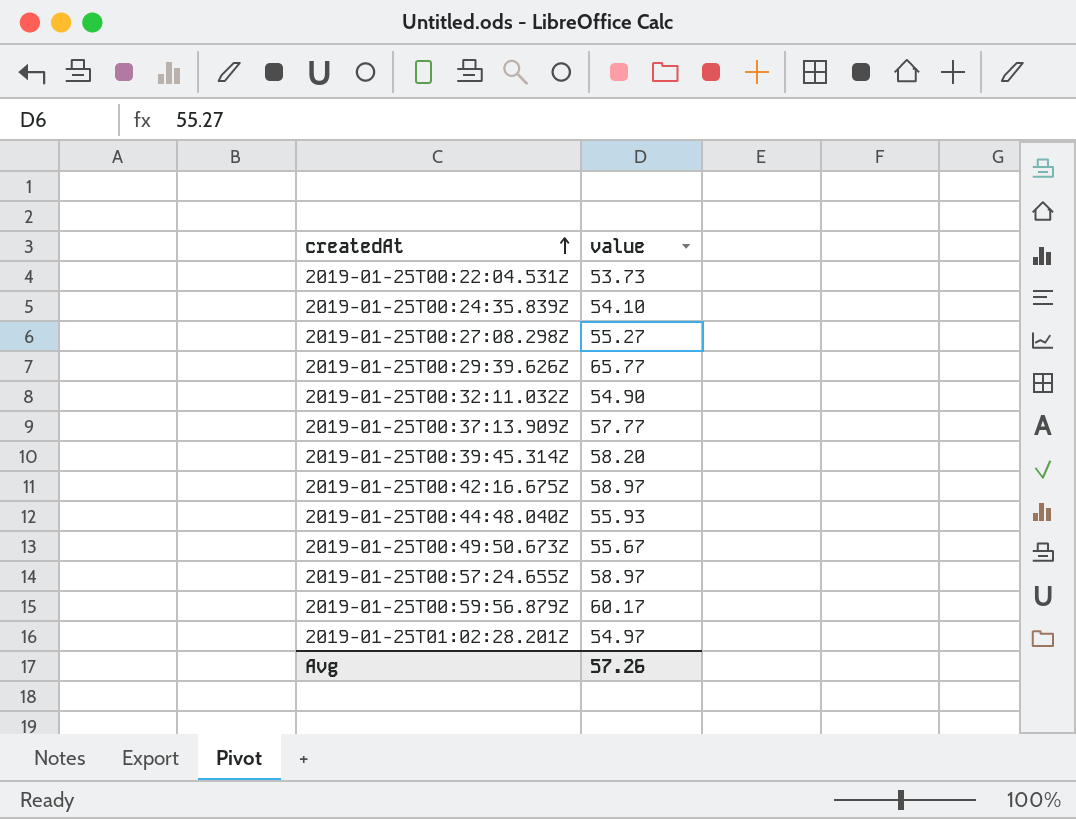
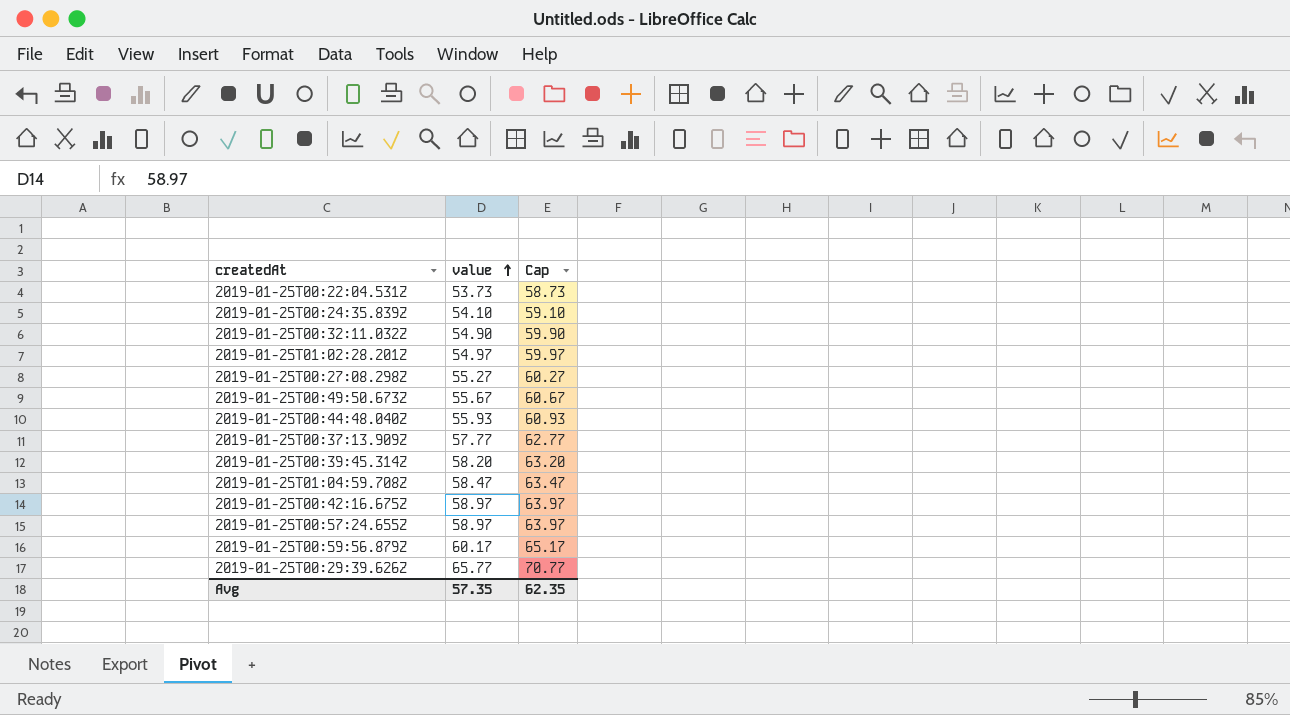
row order: createdAt ascending -> value ascending
column Cap | formula: none -> [value] + 5
row 2019-01-25T01:04:59.708Z: none -> 58.47 | 63.47
Avg | value: 57.26 -> 57.35

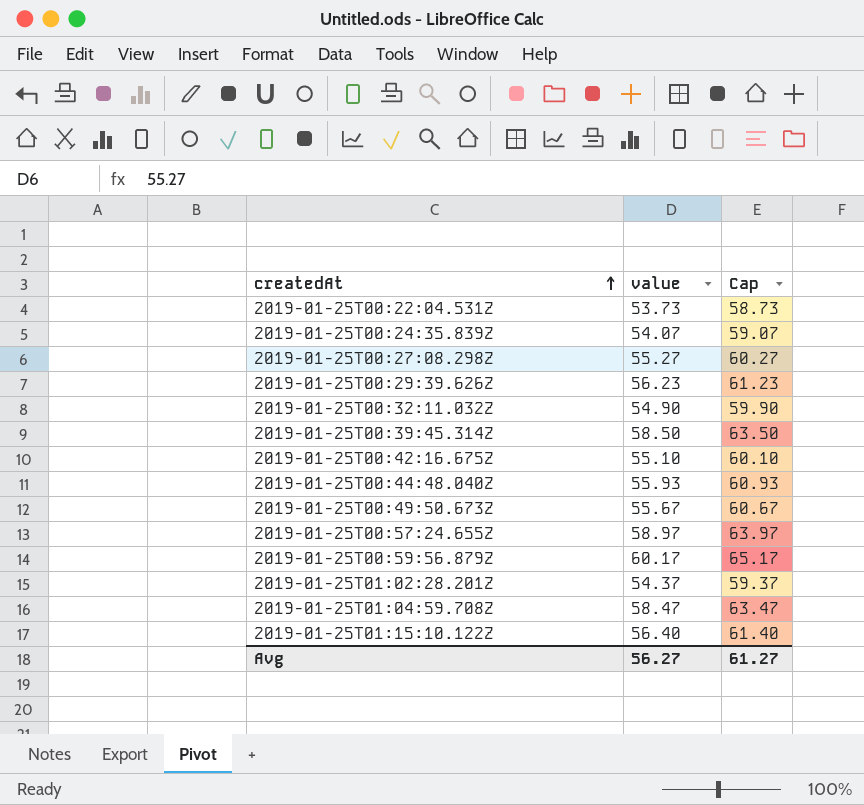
row order: value ascending -> createdAt ascending
row 2019-01-25T00:37:13.909Z: 57.77 | 62.77 -> none
2019-01-25T00:24:35.839Z | value: 54.10 -> 54.07
2019-01-25T00:24:35.839Z | Cap: 59.10 -> 59.07
2019-01-25T00:29:39.626Z | value: 65.77 -> 56.23
2019-01-25T00:29:39.626Z | Cap: 70.77 -> 61.23
2019-01-25T00:39:45.314Z | value: 58.20 -> 58.50
2019-01-25T00:39:45.314Z | Cap: 63.20 -> 63.50
2019-01-25T00:42:16.675Z | value: 58.97 -> 55.10
2019-01-25T00:42:16.675Z | Cap: 63.97 -> 60.10
2019-01-25T01:02:28.201Z | value: 54.97 -> 54.37
2019-01-25T01:02:28.201Z | Cap: 59.97 -> 59.37
row 2019-01-25T01:15:10.122Z: none -> 56.40 | 61.40
Avg | value: 57.35 -> 56.27
Avg | Cap: 62.35 -> 61.27

